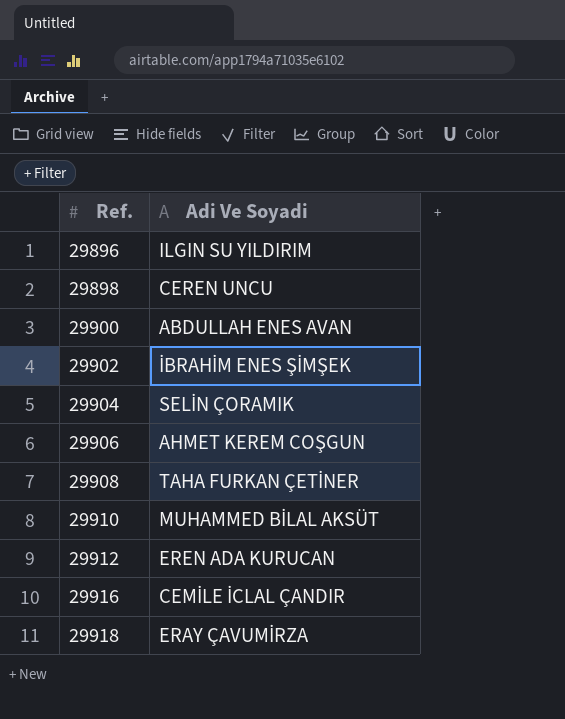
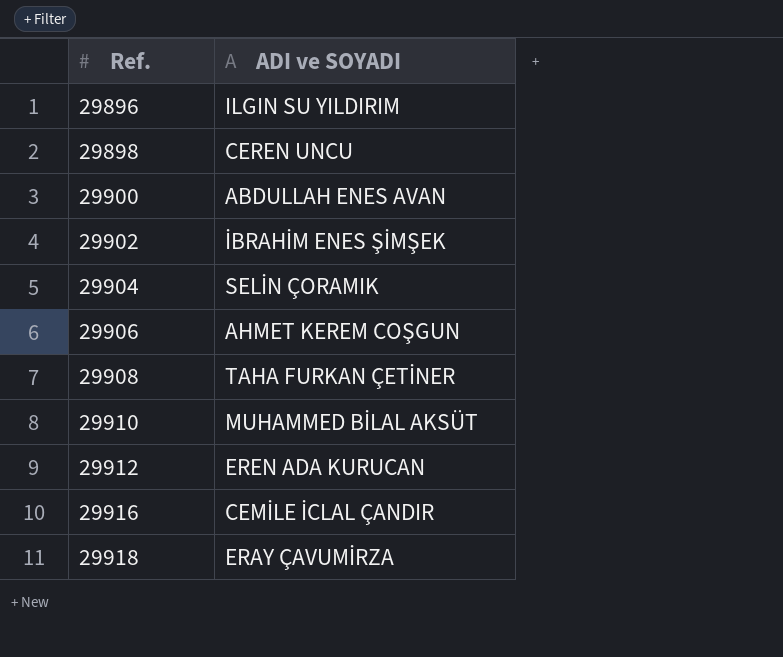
column name: Adi Ve Soyadi -> ADI ve SOYADI

